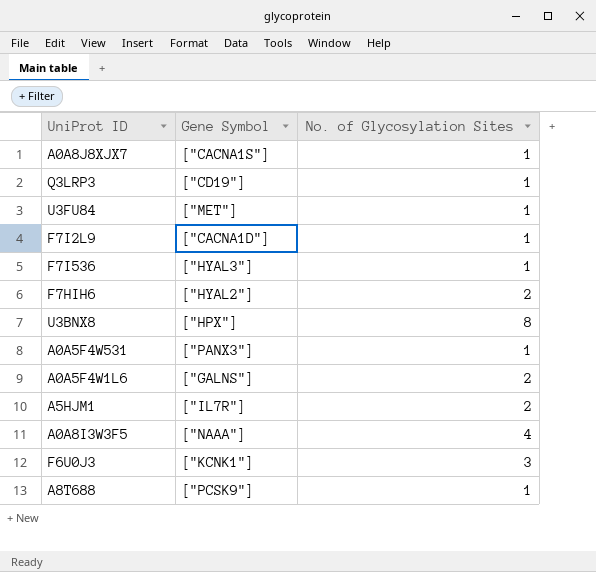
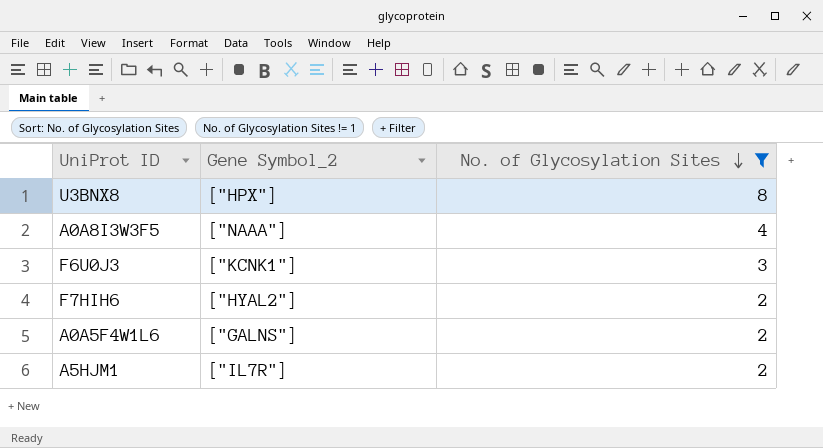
filter: none -> No. of Glycosylation Sites != 1
row order: none -> No. of Glycosylation Sites descending
column name: Gene Symbol -> Gene Symbol_2

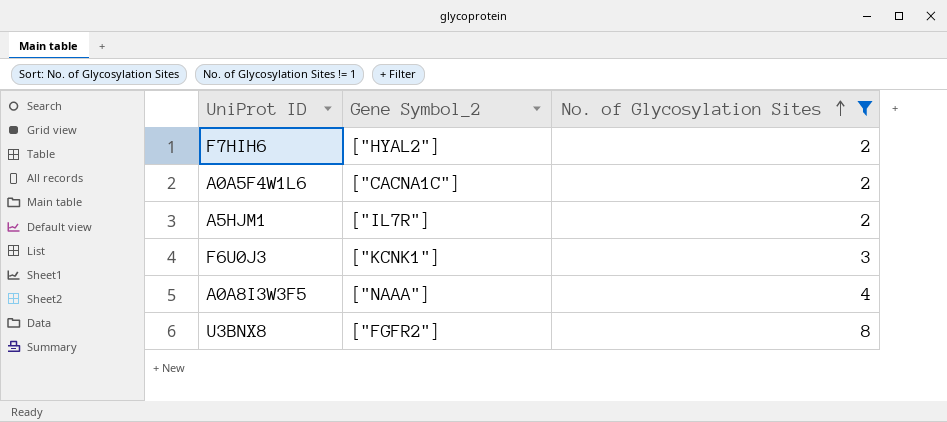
row order: No. of Glycosylation Sites descending -> No. of Glycosylation Sites ascending
A0A5F4W1L6 | Gene Symbol_2: ["GALNS"] -> ["CACNA1C"]
U3BNX8 | Gene Symbol_2: ["HPX"] -> ["FGFR2"]

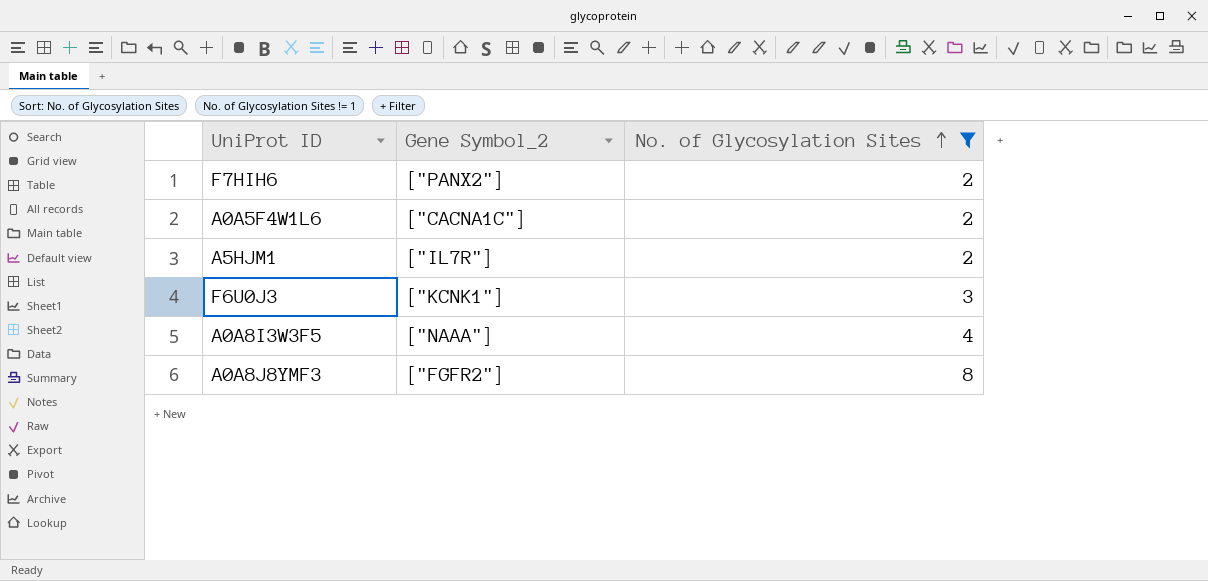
row U3BNX8: ["FGFR2"] | 8 -> none
F7HIH6 | Gene Symbol_2: ["HYAL2"] -> ["PANX2"]
row A0A8J8YMF3: none -> ["FGFR2"] | 8

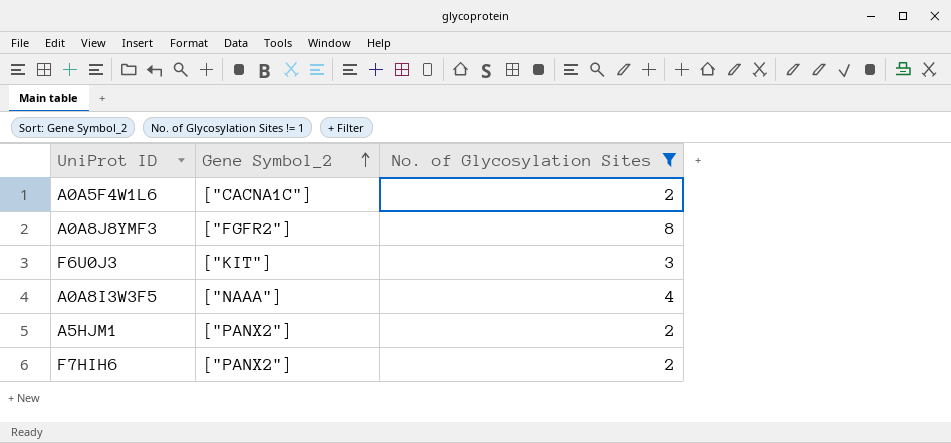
row order: No. of Glycosylation Sites ascending -> Gene Symbol_2 ascending
F6U0J3 | Gene Symbol_2: ["KCNK1"] -> ["KIT"]
A5HJM1 | Gene Symbol_2: ["IL7R"] -> ["PANX2"]

